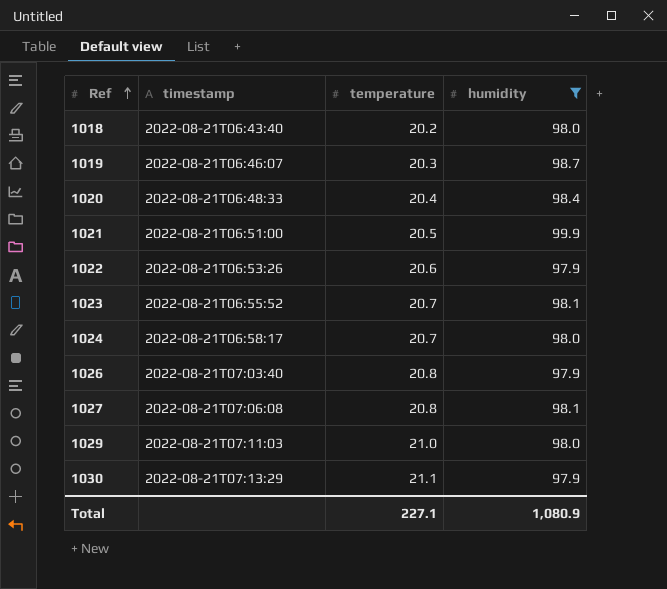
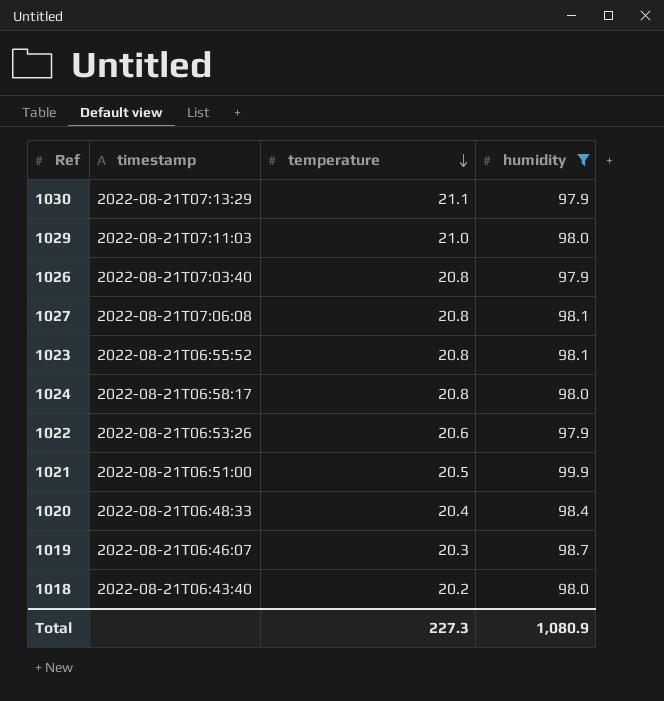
row order: Ref ascending -> temperature descending
1023 | temperature: 20.7 -> 20.8
1024 | temperature: 20.7 -> 20.8
Total | temperature: 227.1 -> 227.3

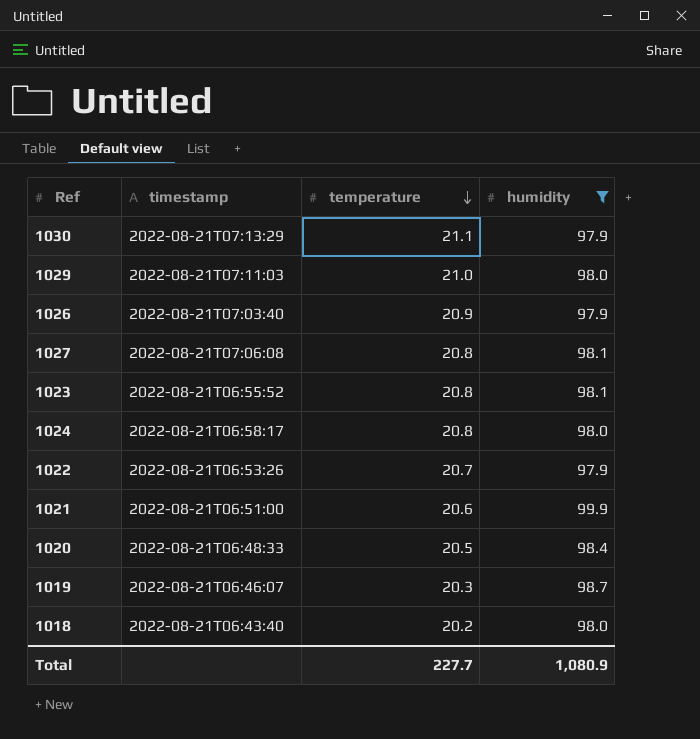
1026 | temperature: 20.8 -> 20.9
1022 | temperature: 20.6 -> 20.7
1021 | temperature: 20.5 -> 20.6
1020 | temperature: 20.4 -> 20.5
Total | temperature: 227.3 -> 227.7

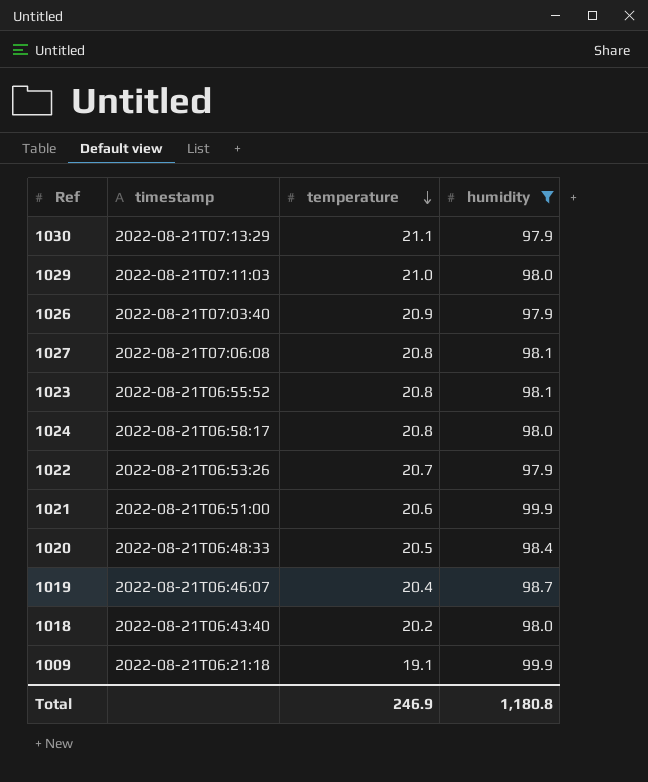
1019 | temperature: 20.3 -> 20.4
row 1009: none -> 2022-08-21T06:21:18 | 19.1 | 99.9
Total | temperature: 227.7 -> 246.9
Total | humidity: 1,080.9 -> 1,180.8

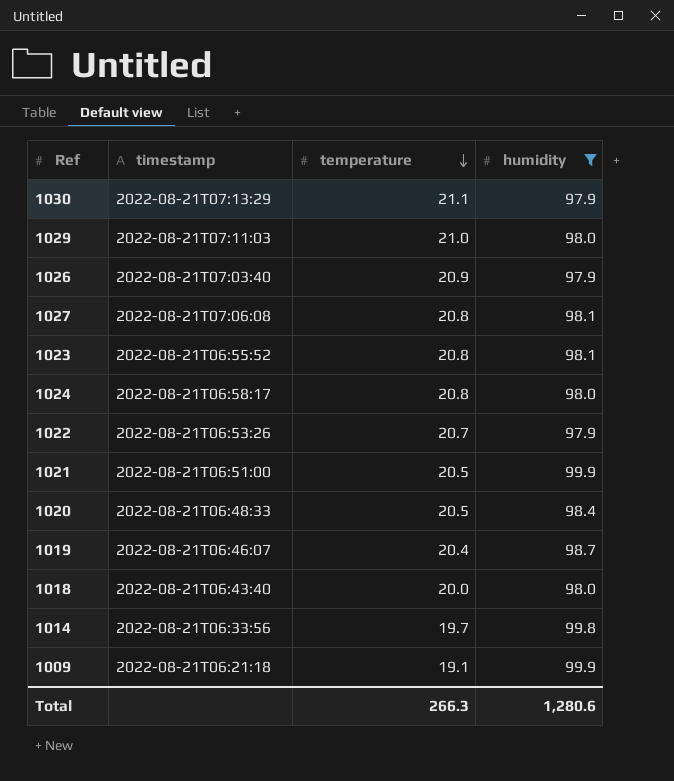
1021 | temperature: 20.6 -> 20.5
1018 | temperature: 20.2 -> 20.0
row 1014: none -> 2022-08-21T06:33:56 | 19.7 | 99.8
Total | temperature: 246.9 -> 266.3
Total | humidity: 1,180.8 -> 1,280.6

